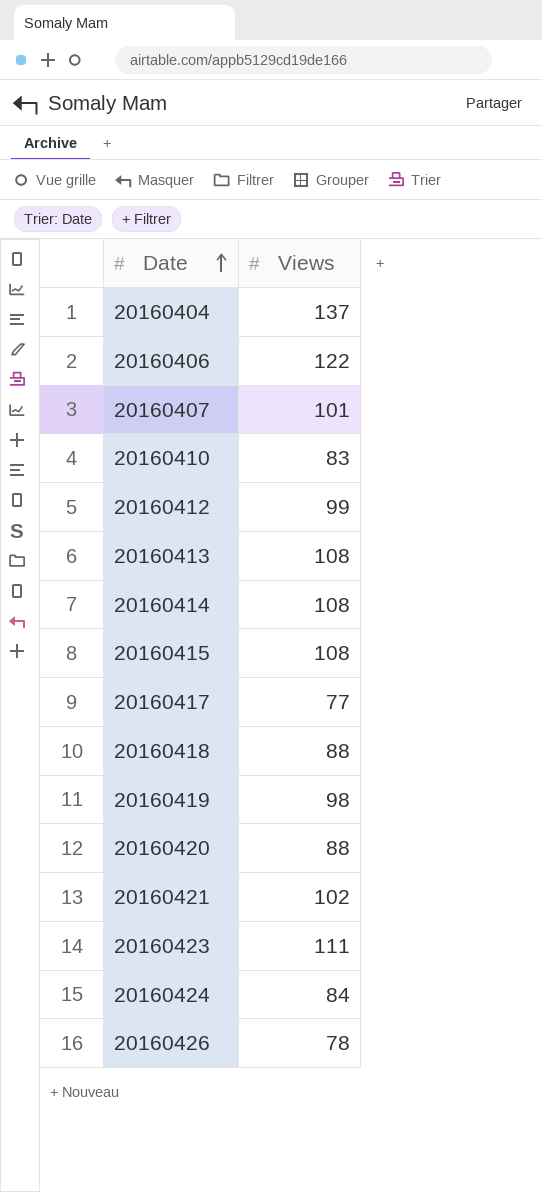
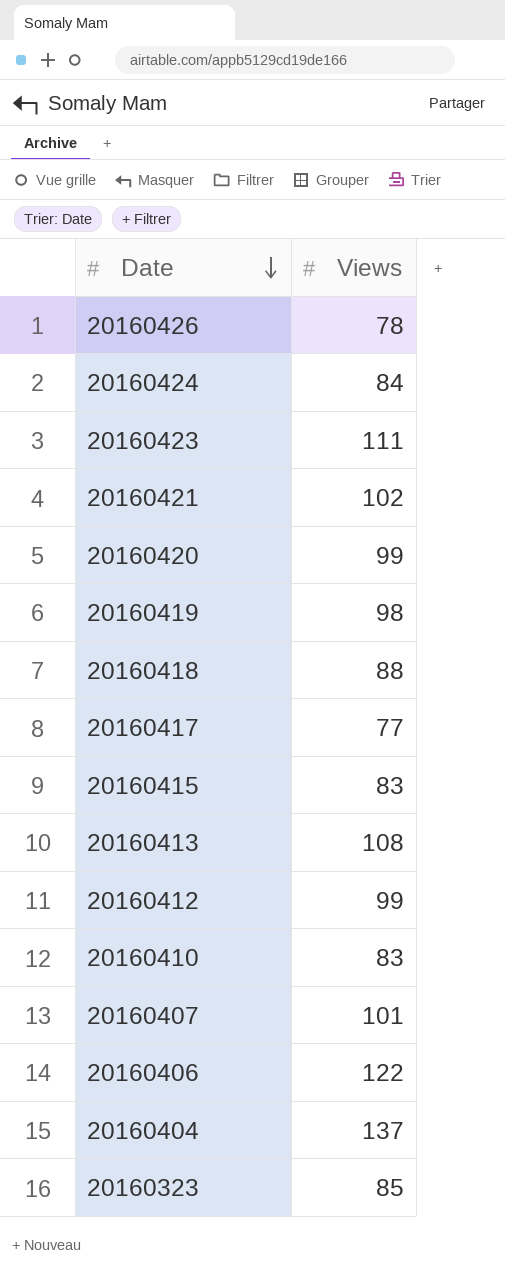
row order: Date ascending -> Date descending
row 20160414: 108 -> none
20160420 | Views: 88 -> 99
20160415 | Views: 108 -> 83
row 20160323: none -> 85

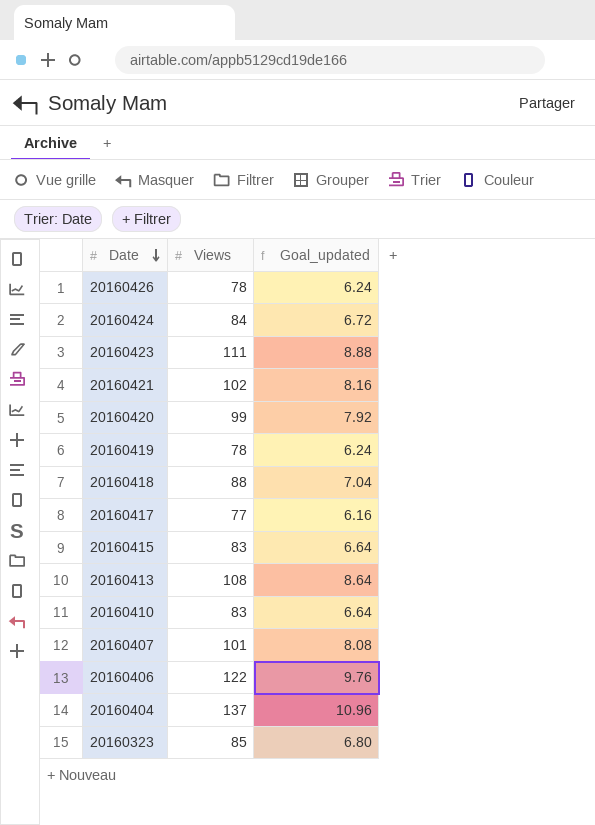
column Goal_updated | formula: none -> [Views] * 0.08
row 20160412: 99 -> none
20160419 | Views: 98 -> 78

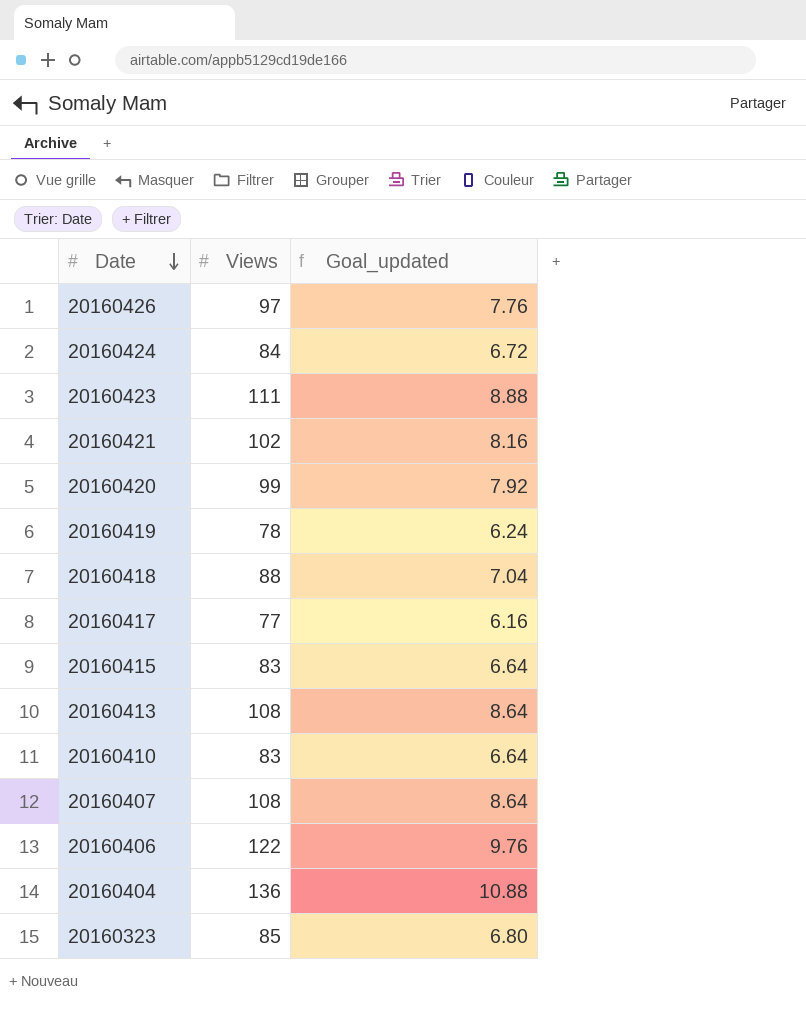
20160426 | Views: 78 -> 97
20160426 | Goal_updated: 6.24 -> 7.76
20160407 | Views: 101 -> 108
20160407 | Goal_updated: 8.08 -> 8.64
20160404 | Views: 137 -> 136
20160404 | Goal_updated: 10.96 -> 10.88

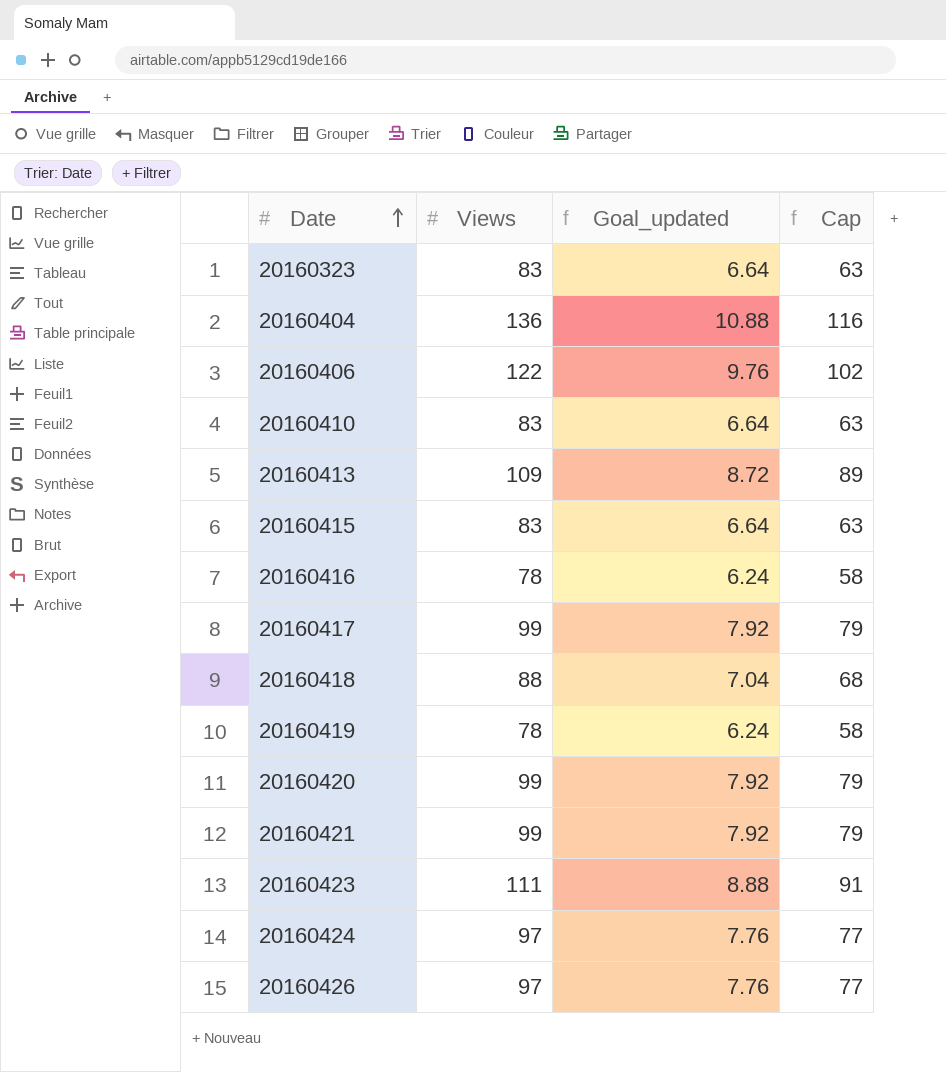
row order: Date descending -> Date ascending
column Cap | formula: none -> [Views] - 20
row 20160407: 108 | 8.64 -> none
20160323 | Views: 85 -> 83
20160323 | Goal_updated: 6.80 -> 6.64
20160413 | Views: 108 -> 109
20160413 | Goal_updated: 8.64 -> 8.72
row 20160416: none -> 78 | 6.24 | 58
20160417 | Views: 77 -> 99
20160417 | Goal_updated: 6.16 -> 7.92
20160421 | Views: 102 -> 99
20160421 | Goal_updated: 8.16 -> 7.92
20160424 | Views: 84 -> 97
20160424 | Goal_updated: 6.72 -> 7.76

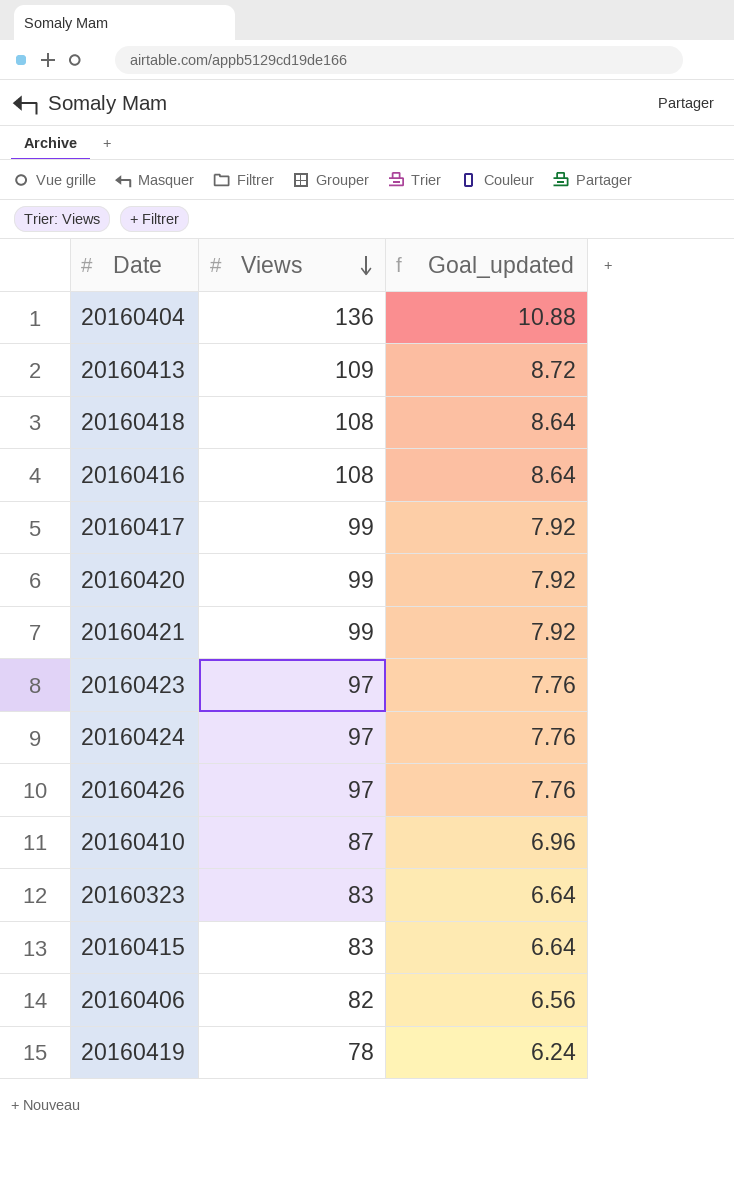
row order: Date ascending -> Views descending
column Cap | formula: [Views] - 20 -> none
20160418 | Views: 88 -> 108
20160418 | Goal_updated: 7.04 -> 8.64
20160416 | Views: 78 -> 108
20160416 | Goal_updated: 6.24 -> 8.64
20160423 | Views: 111 -> 97
20160423 | Goal_updated: 8.88 -> 7.76
20160410 | Views: 83 -> 87
20160410 | Goal_updated: 6.64 -> 6.96
20160406 | Views: 122 -> 82
20160406 | Goal_updated: 9.76 -> 6.56

